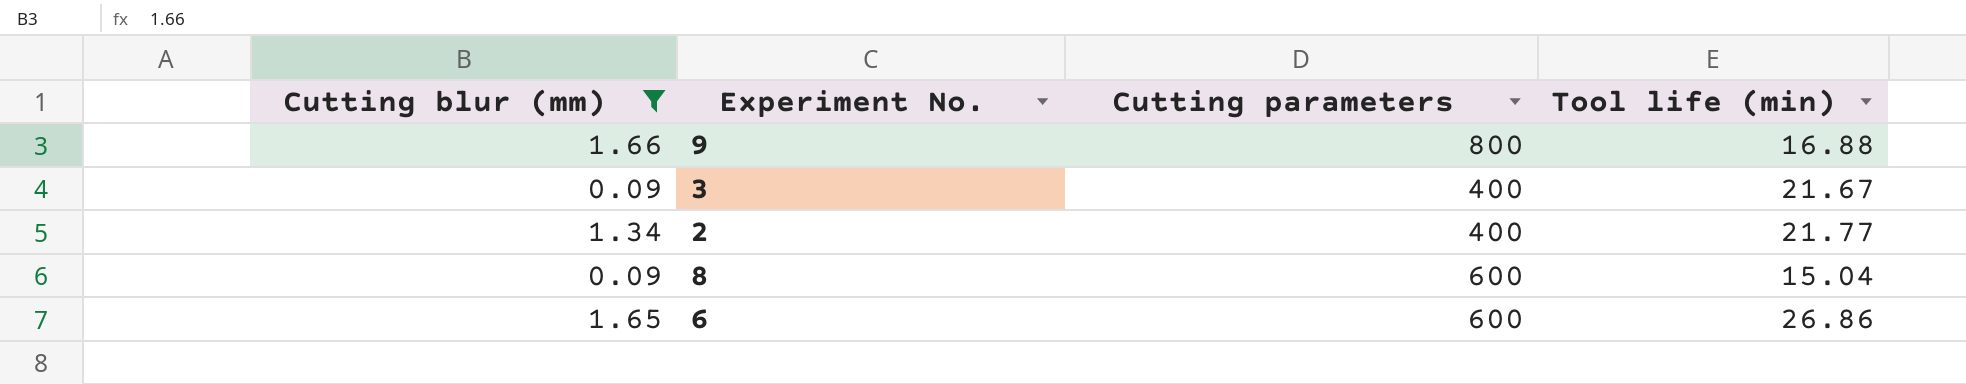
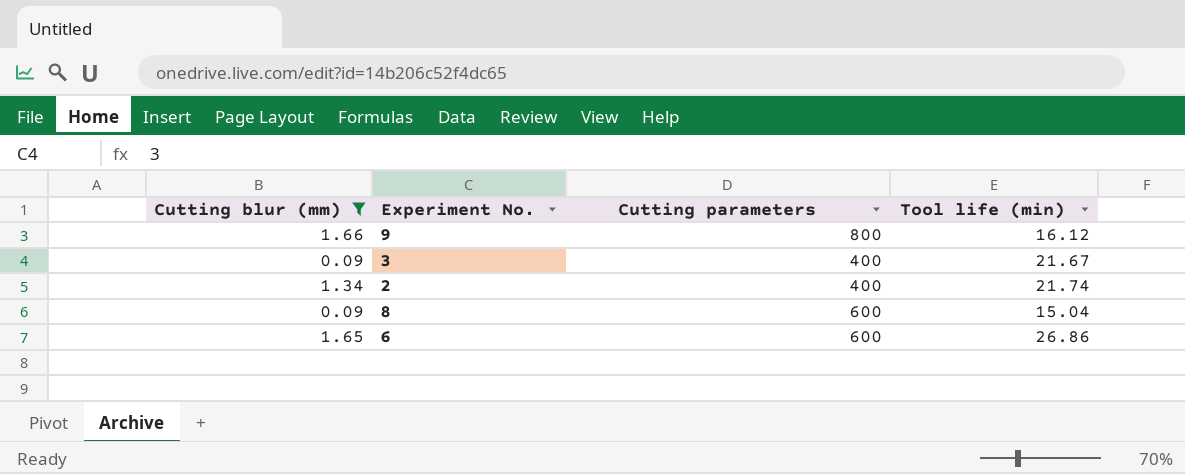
9 | Tool life (min): 16.88 -> 16.12
2 | Tool life (min): 21.77 -> 21.74

